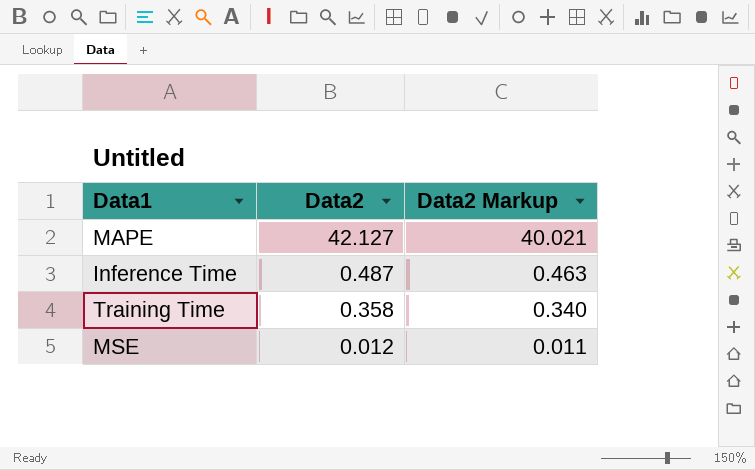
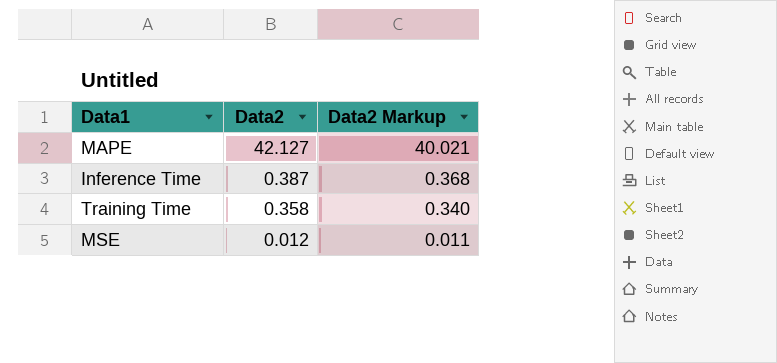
Inference Time | Data2: 0.487 -> 0.387
Inference Time | Data2 Markup: 0.463 -> 0.368

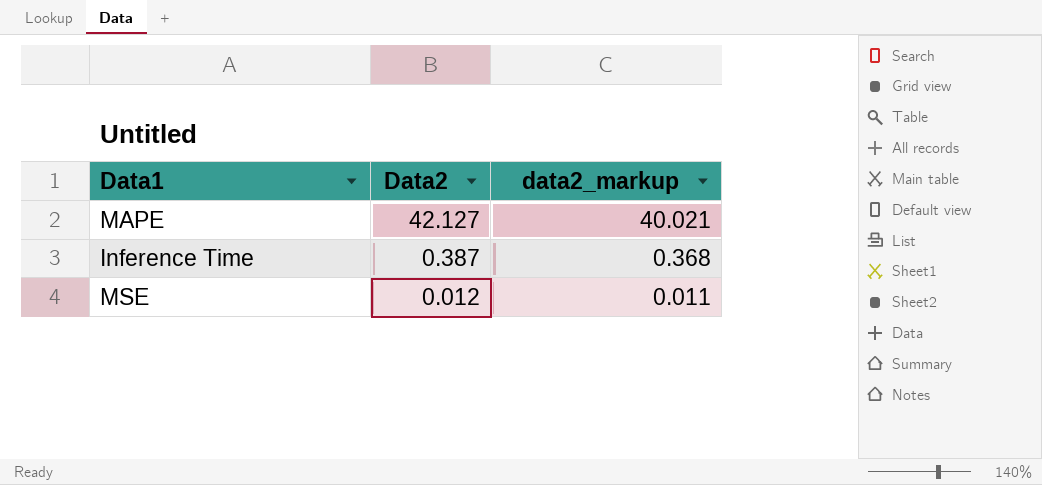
column name: Data2 Markup -> data2_markup
row Training Time: 0.358 | 0.340 -> none

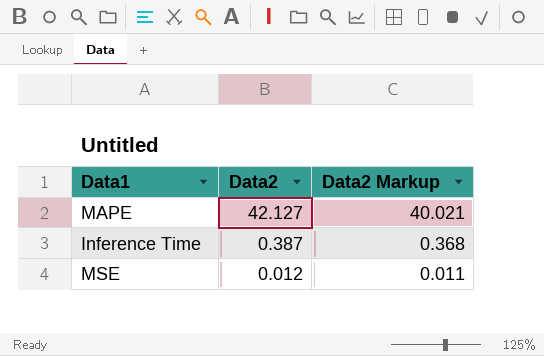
column name: data2_markup -> Data2 Markup

